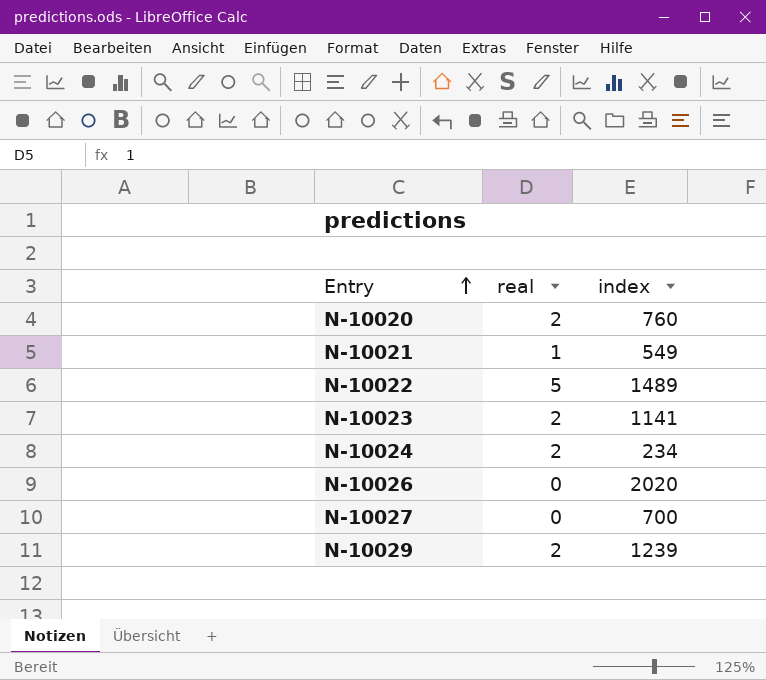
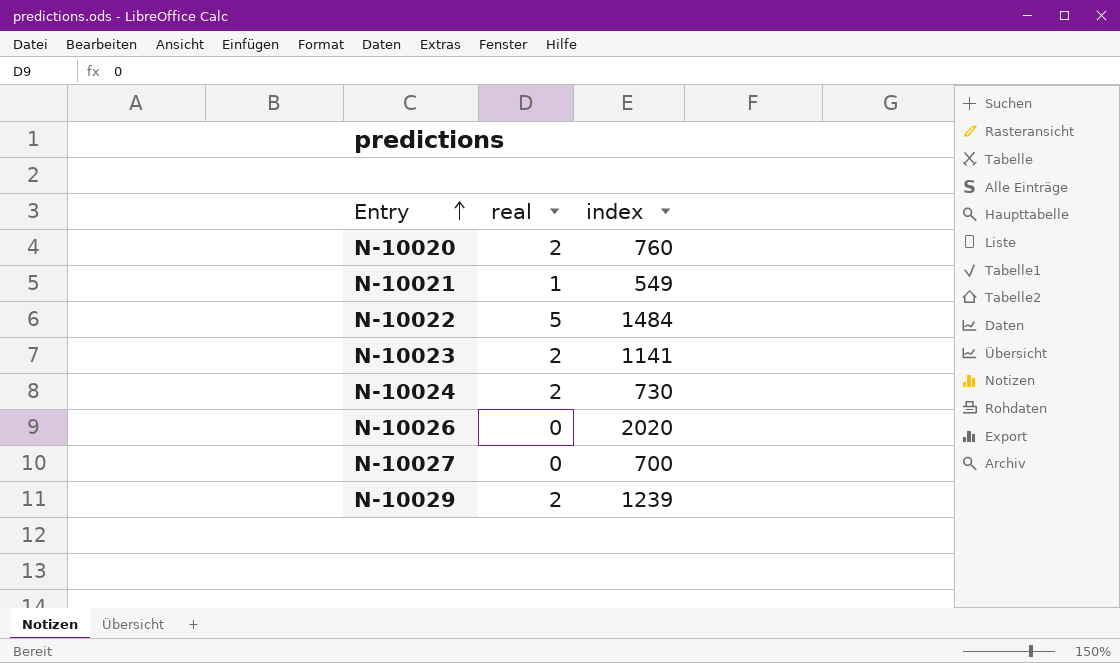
N-10022 | index: 1489 -> 1484
N-10024 | index: 234 -> 730

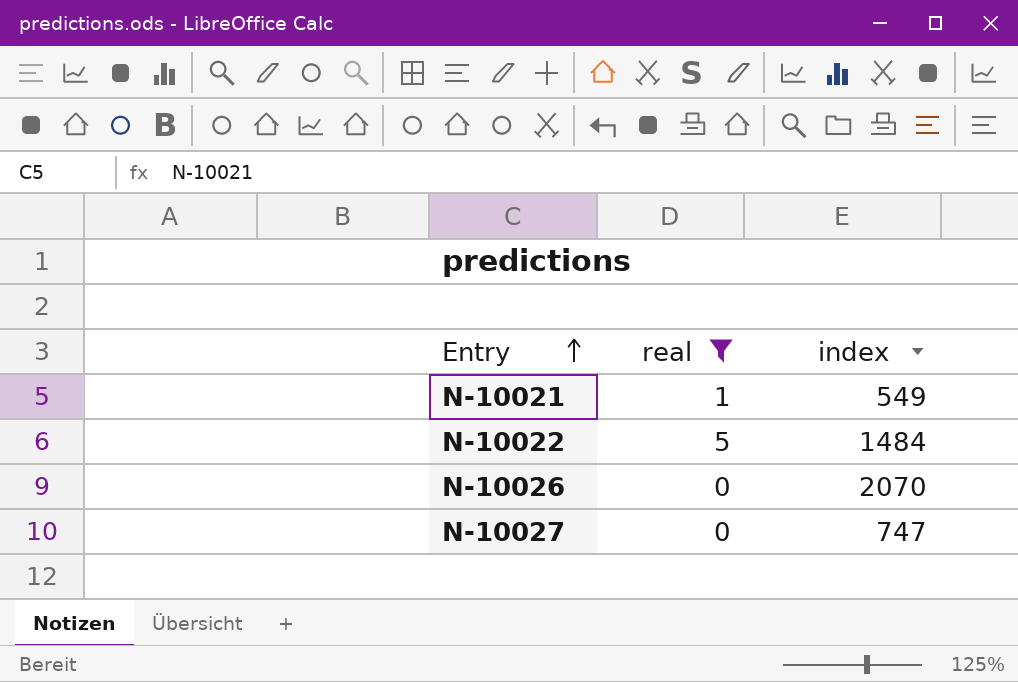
filter: none -> real != 2
N-10026 | index: 2020 -> 2070
N-10027 | index: 700 -> 747

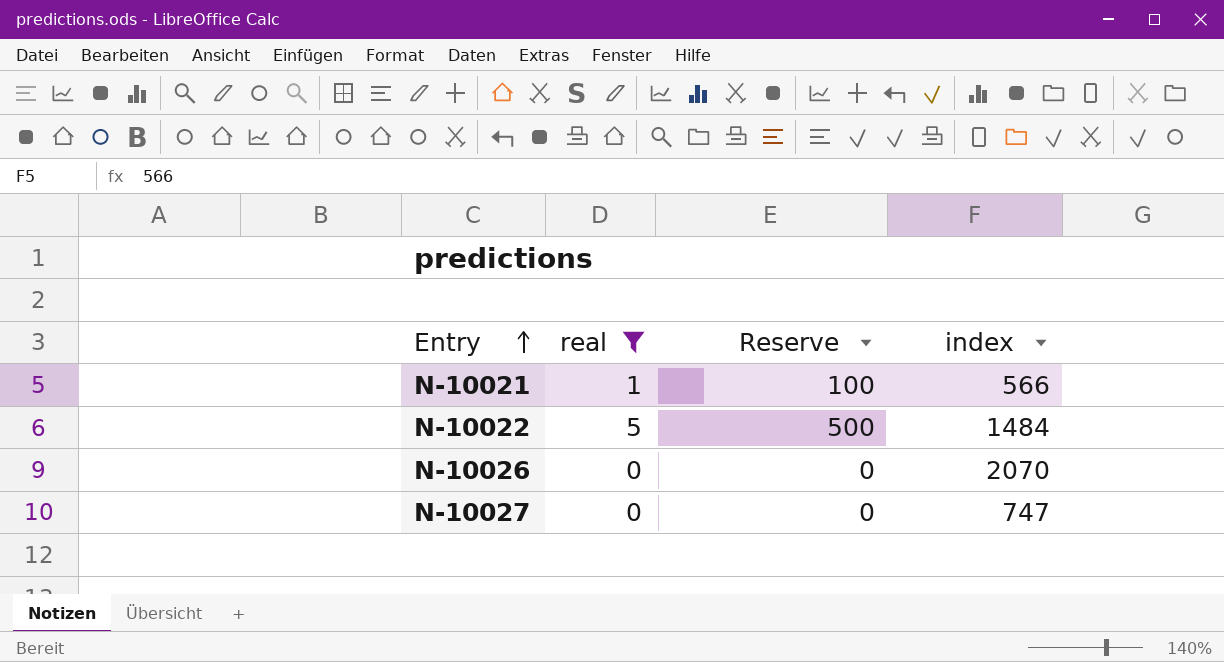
column Reserve | formula: none -> [real] * 100
N-10021 | index: 549 -> 566

